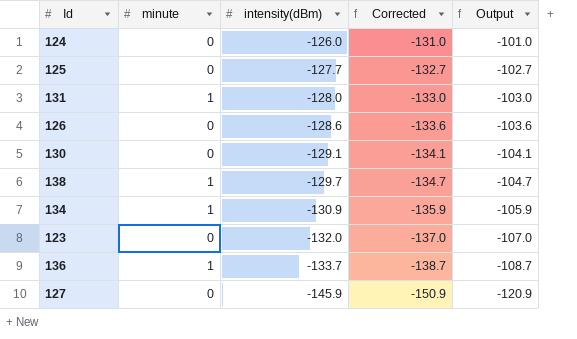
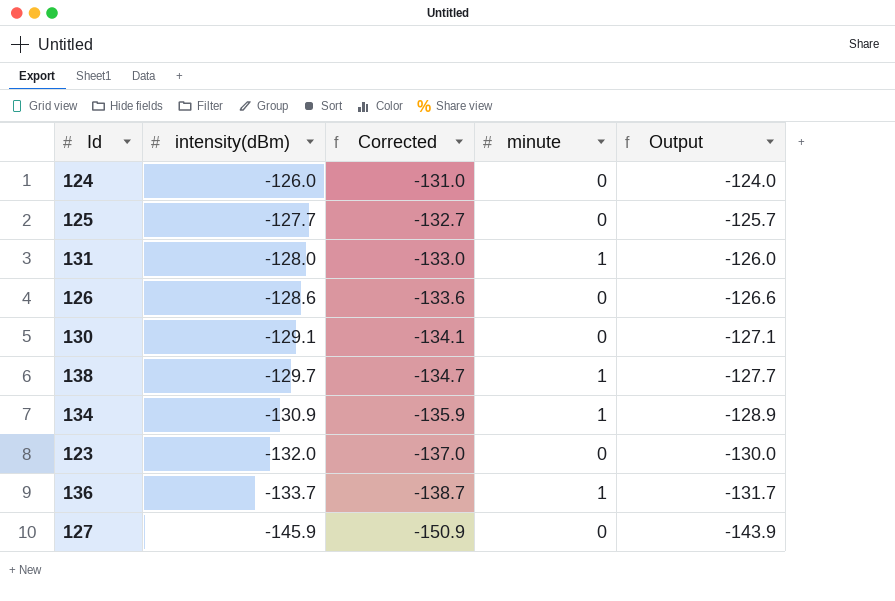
column minute | position: 2 -> 4
column Output | formula: [intensity(dBm)] + 25 -> [intensity(dBm)] + 2

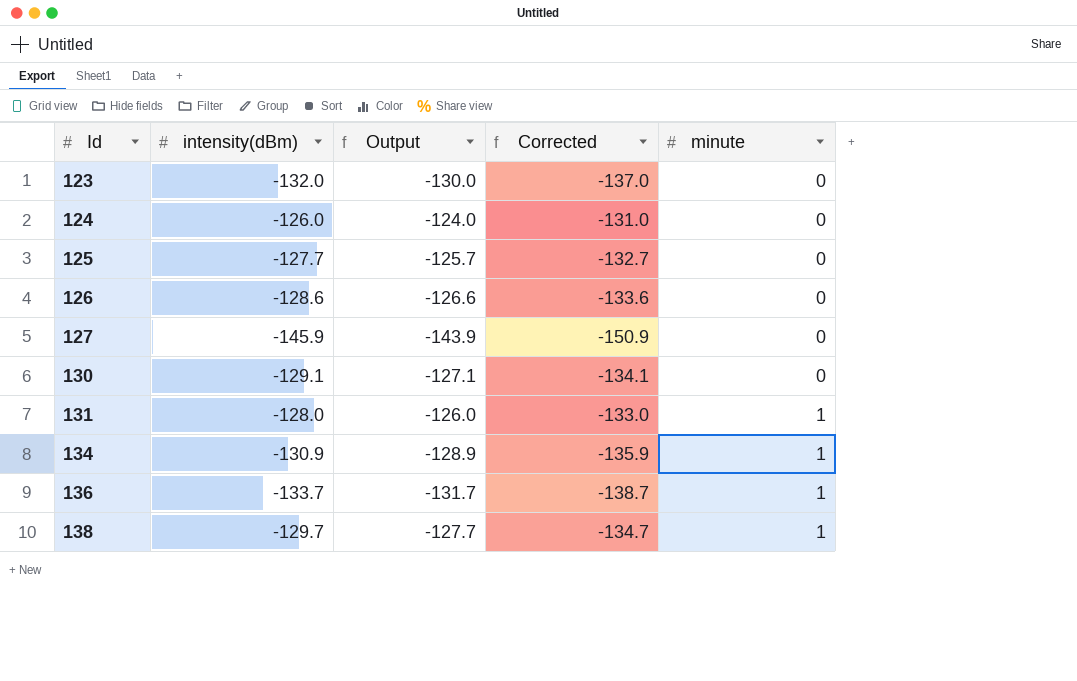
row order: intensity(dBm) descending -> Id ascending
column Output | position: 5 -> 3

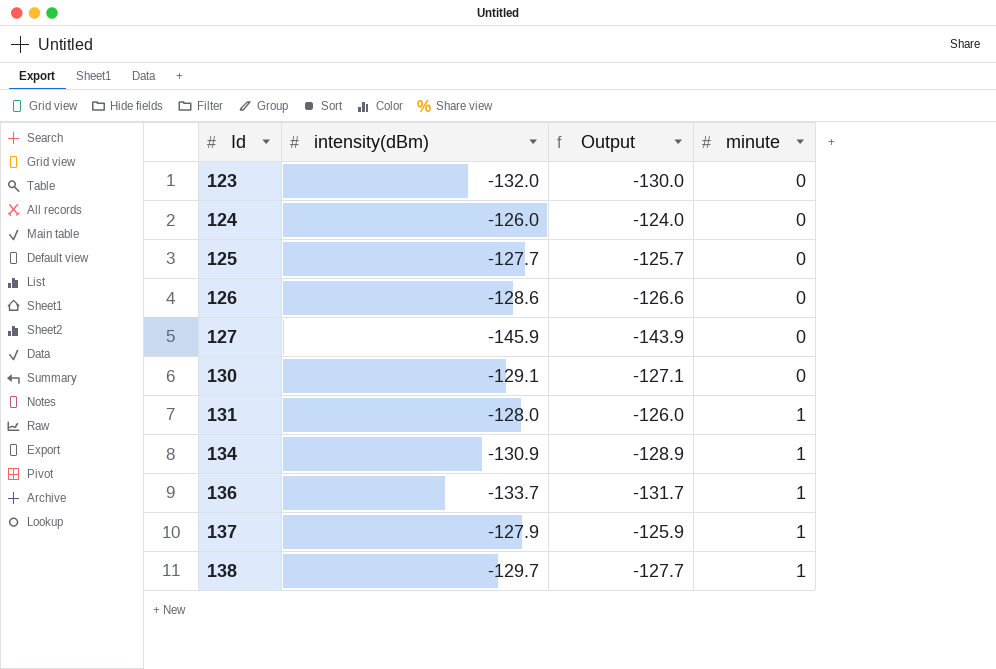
column Corrected | formula: [intensity(dBm)] - 5 -> none
row 137: none -> -127.9 | -125.9 | 1

